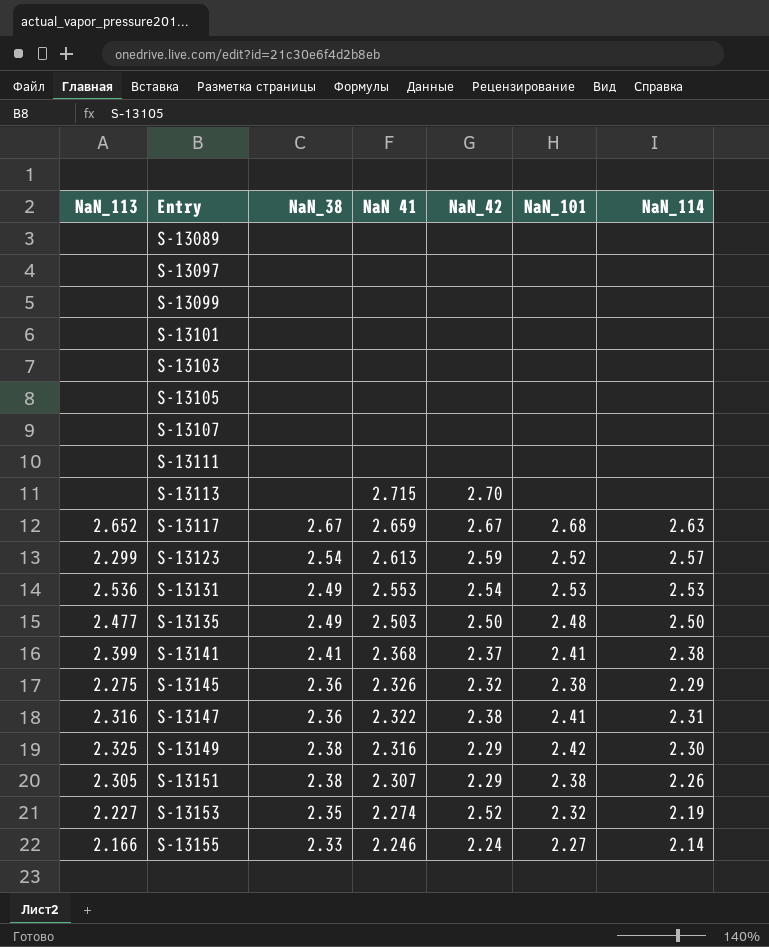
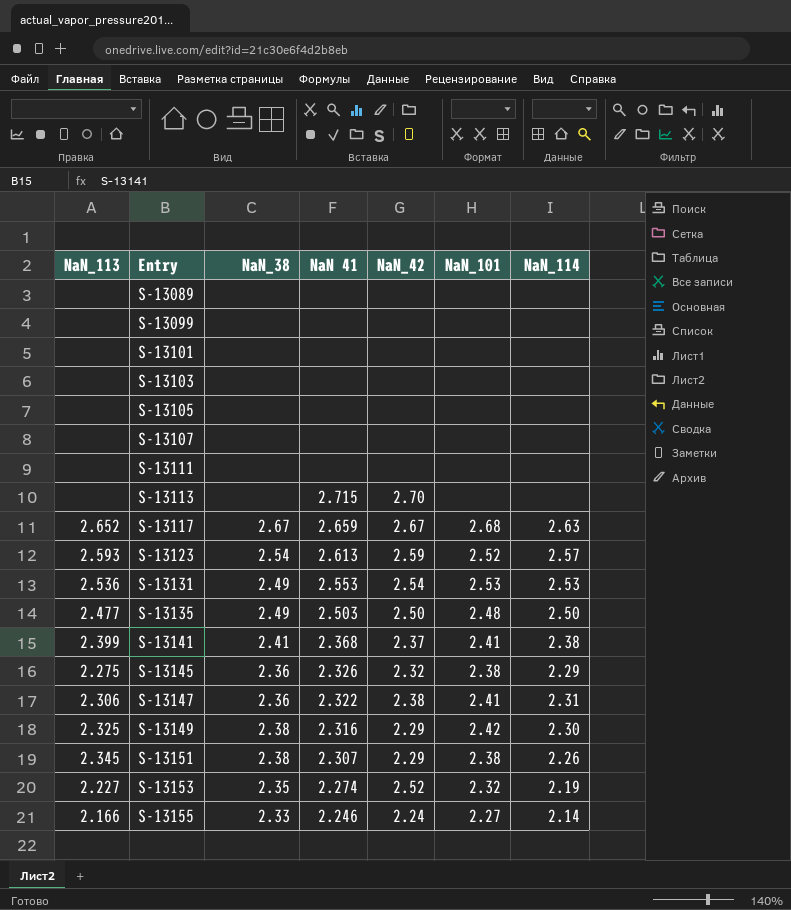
row S-13097: none | none | none | none | none | none -> none
S-13123 | NaN_113: 2.299 -> 2.593
S-13147 | NaN_113: 2.316 -> 2.306
S-13151 | NaN_113: 2.305 -> 2.345

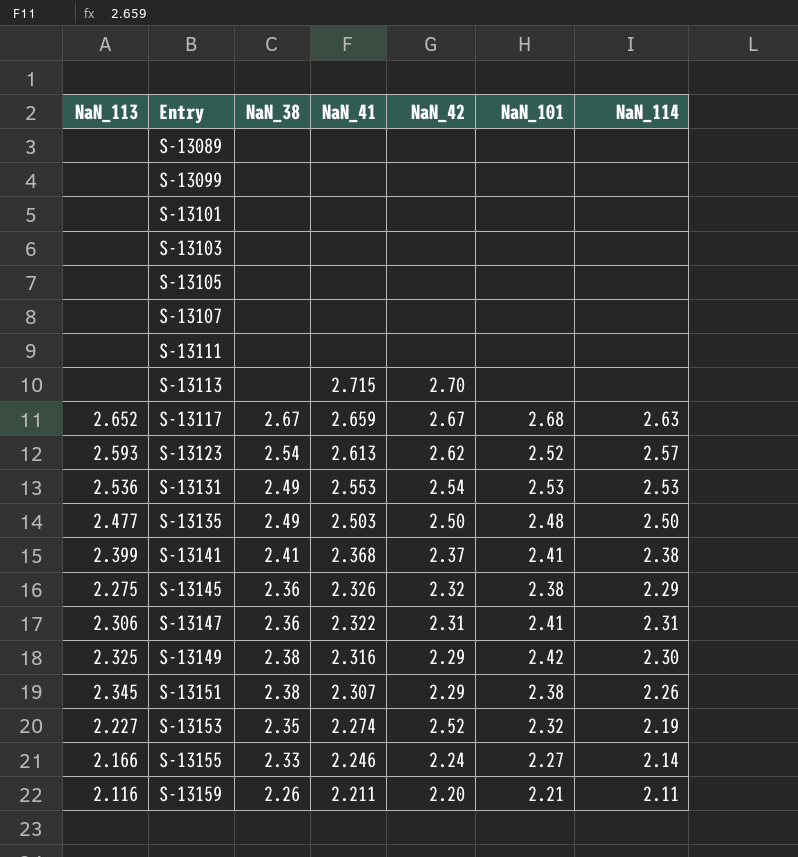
column name: NaN 41 -> NaN_41
S-13123 | NaN_42: 2.59 -> 2.62
S-13147 | NaN_42: 2.38 -> 2.31
row S-13159: none -> 2.116 | 2.26 | 2.211 | 2.20 | 2.21 | 2.11

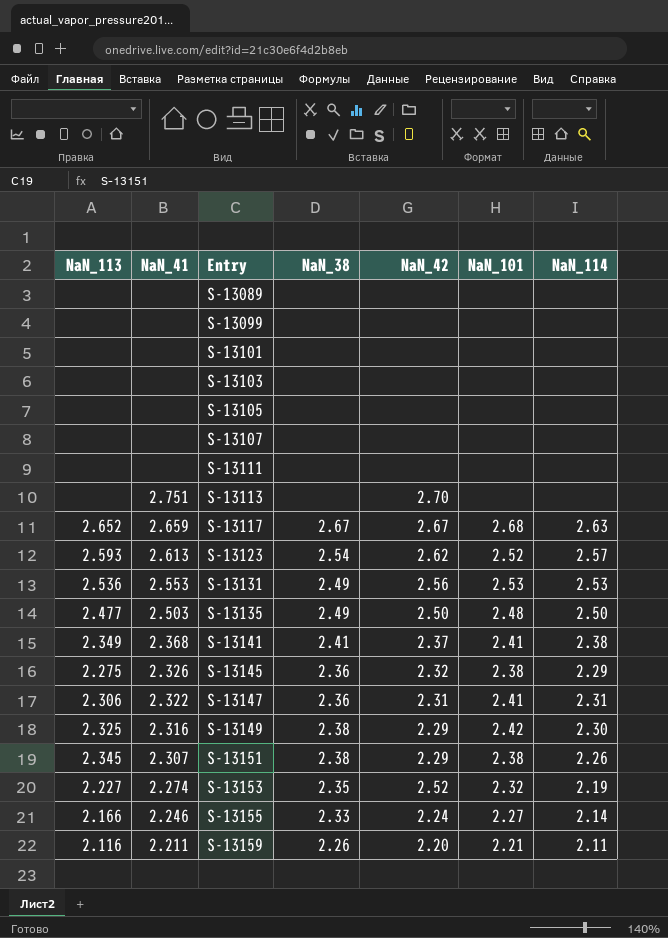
column NaN_41 | position: 4 -> 2
S-13113 | NaN_41: 2.715 -> 2.751
S-13131 | NaN_42: 2.54 -> 2.56
S-13141 | NaN_113: 2.399 -> 2.349

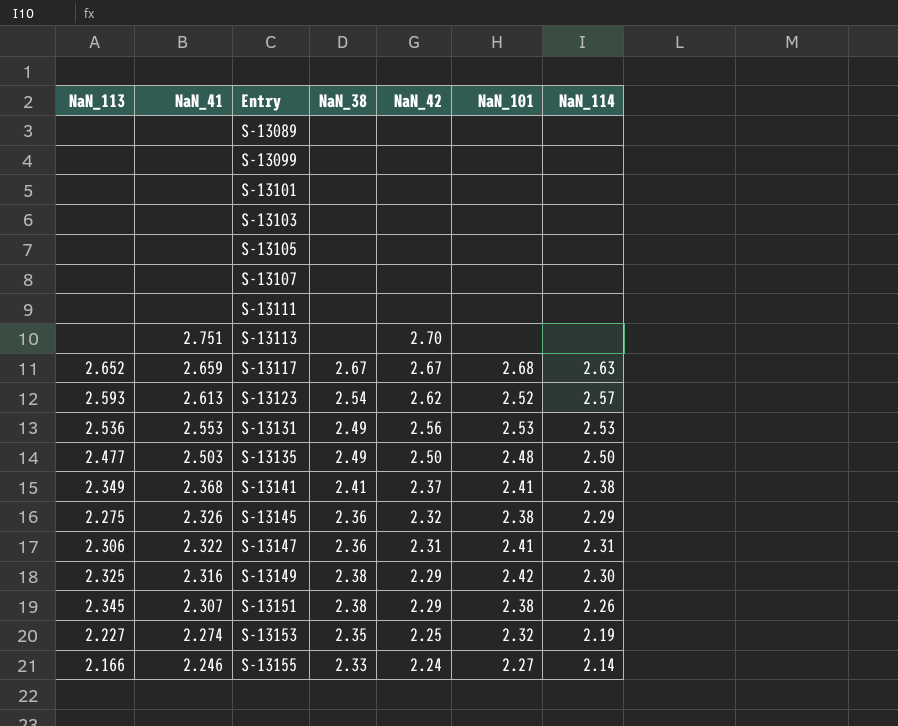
row S-13159: 2.116 | 2.211 | 2.26 | 2.20 | 2.21 | 2.11 -> none
S-13153 | NaN_42: 2.52 -> 2.25

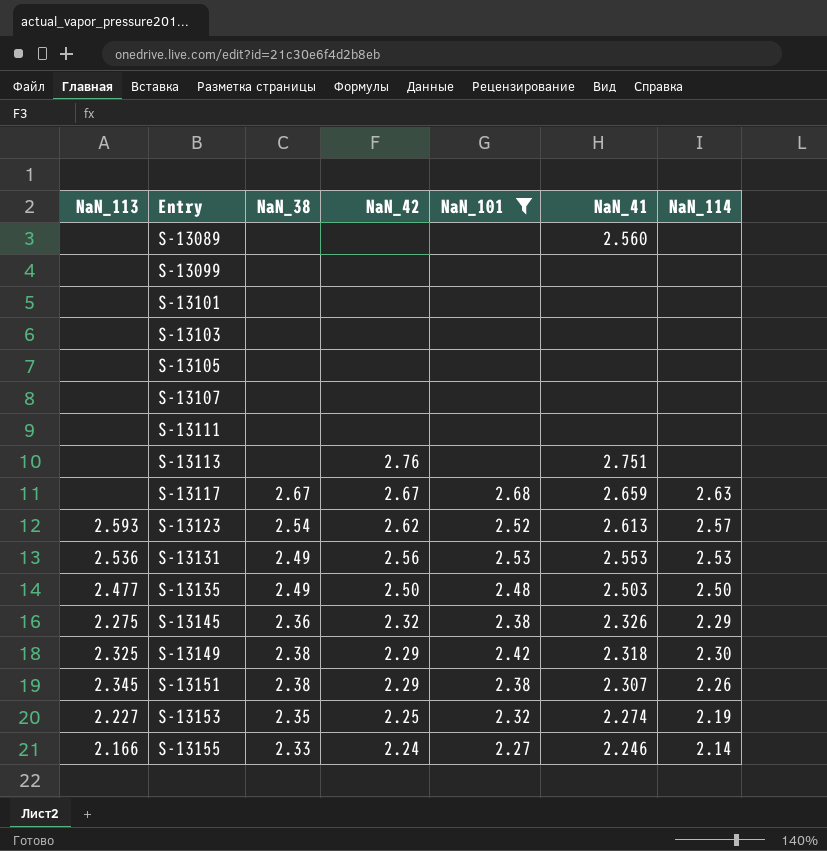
filter: none -> NaN_101 != 2.41
column NaN_41 | position: 2 -> 6
S-13089 | NaN_41: none -> 2.560
S-13113 | NaN_42: 2.70 -> 2.76
S-13117 | NaN_113: 2.652 -> none
S-13149 | NaN_41: 2.316 -> 2.318

